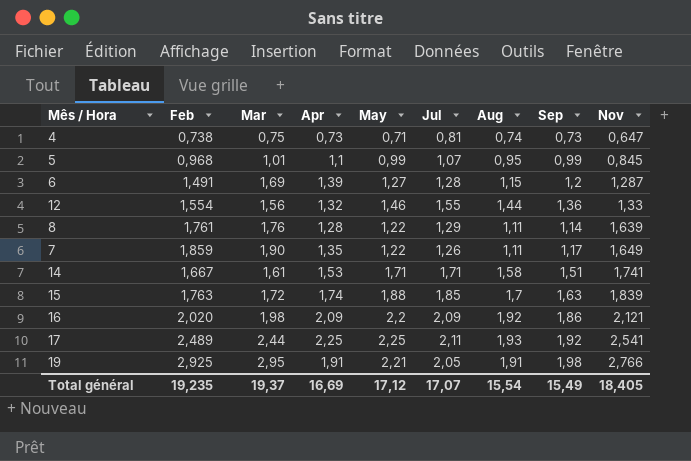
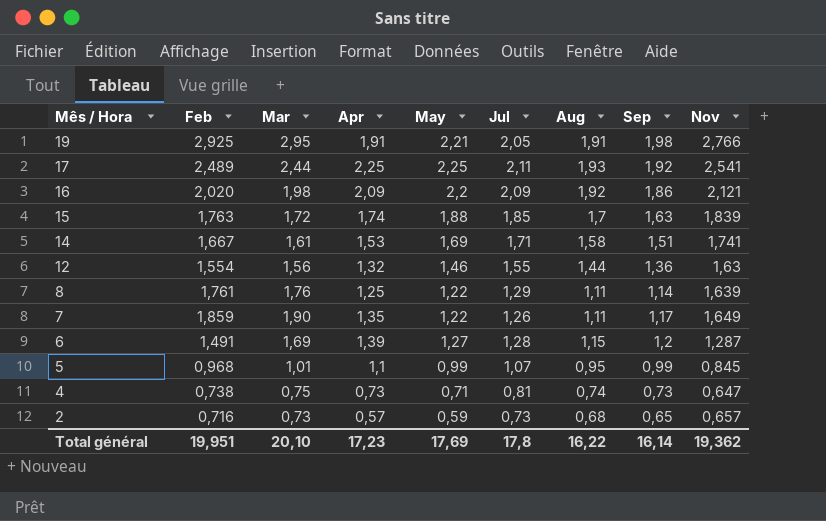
row order: Nov ascending -> Mês / Hora descending
14 | May: 1,71 -> 1,69
12 | Nov: 1,33 -> 1,63
8 | Apr: 1,28 -> 1,25
row 2: none -> 0,716 | 0,73 | 0,57 | 0,59 | 0,73 | 0,68 | 0,65 | 0,657
Total général | Feb: 19,235 -> 19,951
Total général | Mar: 19,37 -> 20,10
Total général | Apr: 16,69 -> 17,23
Total général | May: 17,12 -> 17,69
Total général | Jul: 17,07 -> 17,8
Total général | Aug: 15,54 -> 16,22
Total général | Sep: 15,49 -> 16,14
Total général | Nov: 18,405 -> 19,362

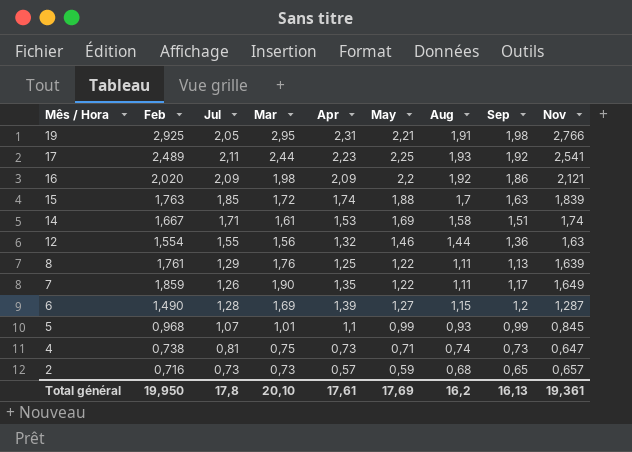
column Jul | position: 6 -> 3
19 | Apr: 1,91 -> 2,31
17 | Apr: 2,25 -> 2,23
14 | Nov: 1,741 -> 1,74
8 | Sep: 1,14 -> 1,13
6 | Feb: 1,491 -> 1,490
5 | Aug: 0,95 -> 0,93
Total général | Feb: 19,951 -> 19,950
Total général | Apr: 17,23 -> 17,61
Total général | Aug: 16,22 -> 16,2
Total général | Sep: 16,14 -> 16,13
Total général | Nov: 19,362 -> 19,361

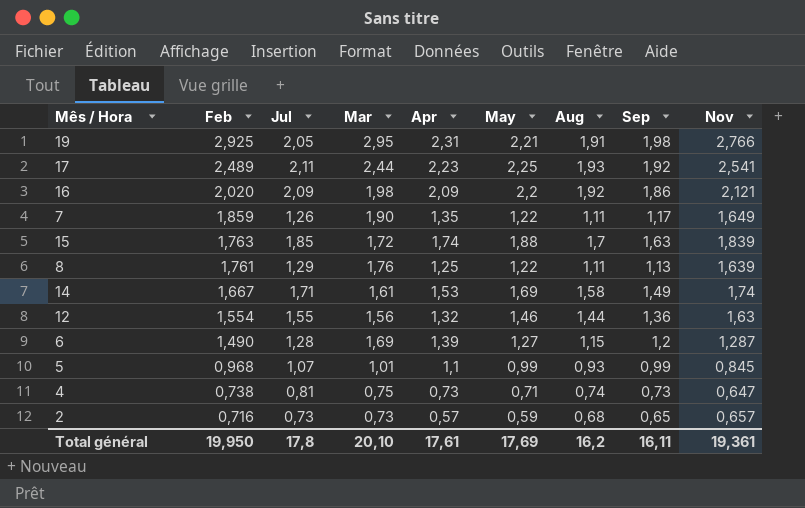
row order: Mês / Hora descending -> Feb descending
14 | Sep: 1,51 -> 1,49
Total général | Sep: 16,13 -> 16,11

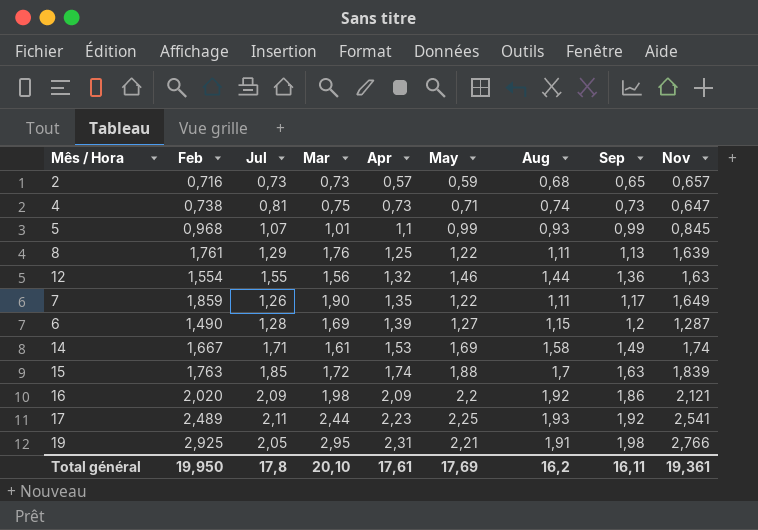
row order: Feb descending -> Apr ascending

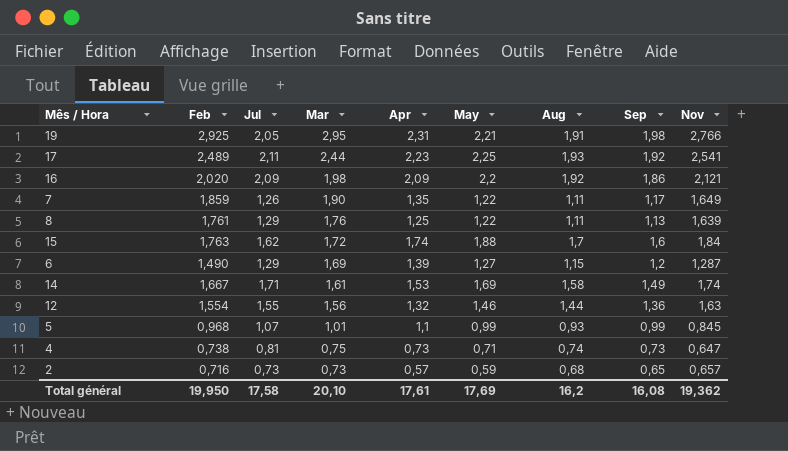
row order: Apr ascending -> Mar descending
15 | Jul: 1,85 -> 1,62
15 | Sep: 1,63 -> 1,6
15 | Nov: 1,839 -> 1,84
6 | Jul: 1,28 -> 1,29
Total général | Jul: 17,8 -> 17,58
Total général | Sep: 16,11 -> 16,08
Total général | Nov: 19,361 -> 19,362

